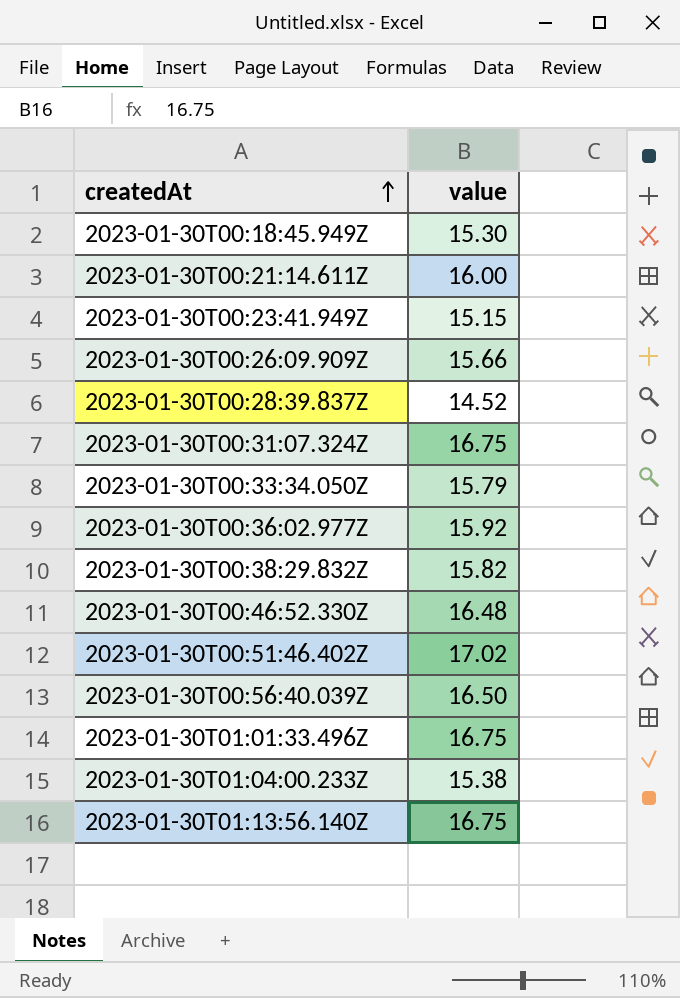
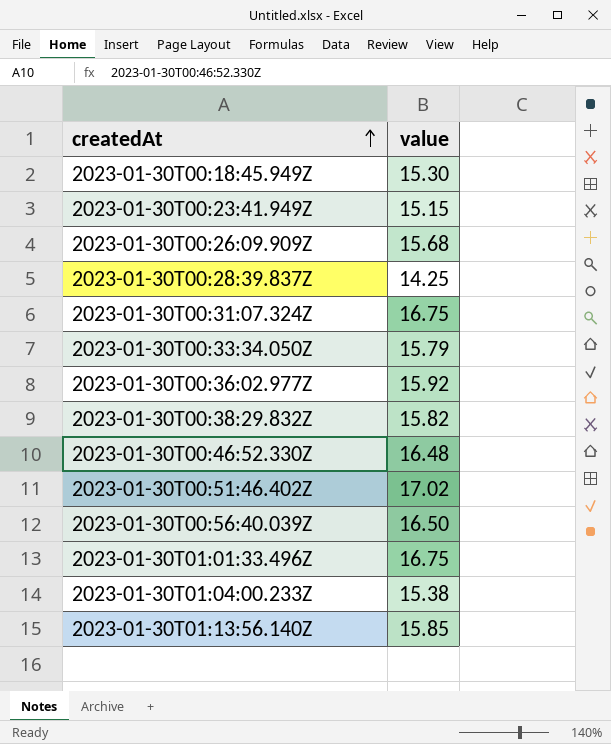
row 2023-01-30T00:21:14.611Z: 16.00 -> none
2023-01-30T00:26:09.909Z | value: 15.66 -> 15.68
2023-01-30T00:28:39.837Z | value: 14.52 -> 14.25
2023-01-30T01:13:56.140Z | value: 16.75 -> 15.85

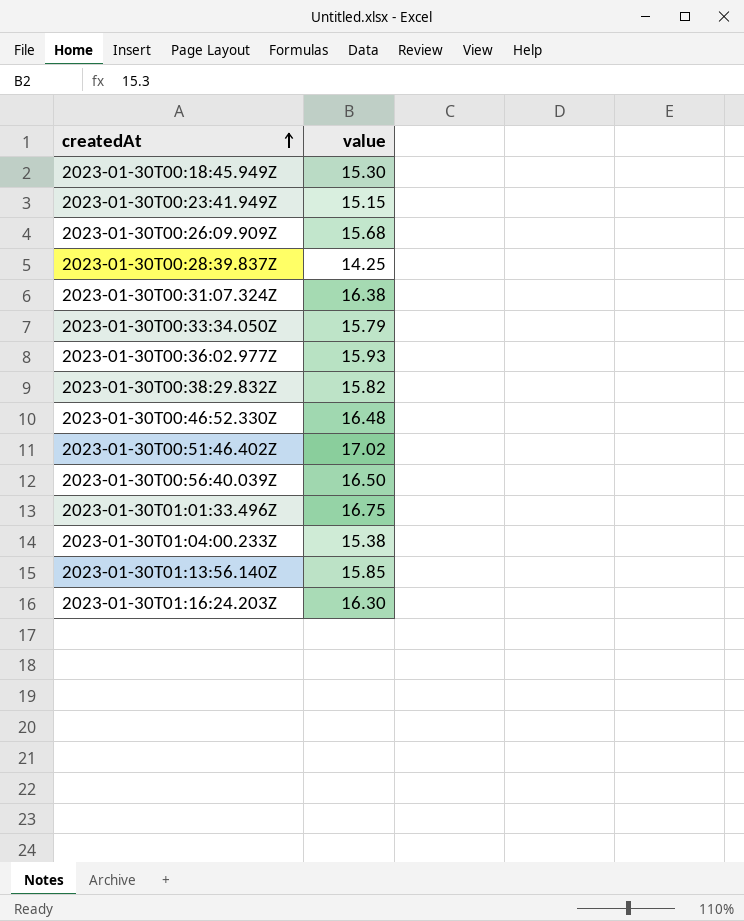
2023-01-30T00:31:07.324Z | value: 16.75 -> 16.38
2023-01-30T00:36:02.977Z | value: 15.92 -> 15.93
row 2023-01-30T01:16:24.203Z: none -> 16.30

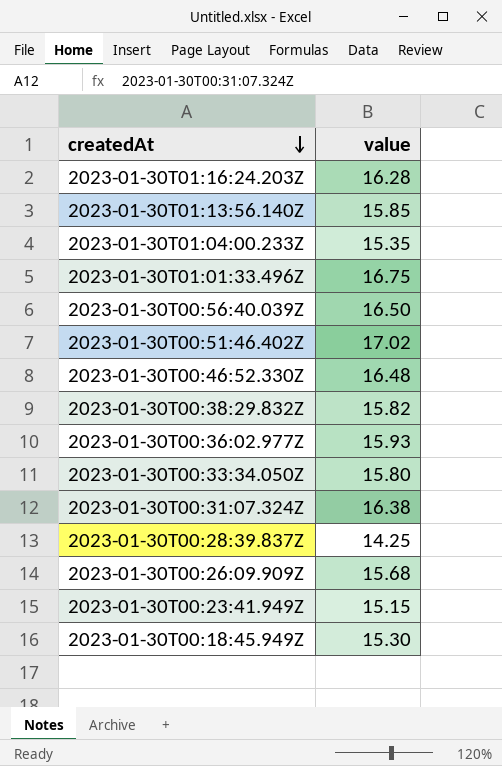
row order: createdAt ascending -> createdAt descending
2023-01-30T01:16:24.203Z | value: 16.30 -> 16.28
2023-01-30T01:04:00.233Z | value: 15.38 -> 15.35
2023-01-30T00:33:34.050Z | value: 15.79 -> 15.80

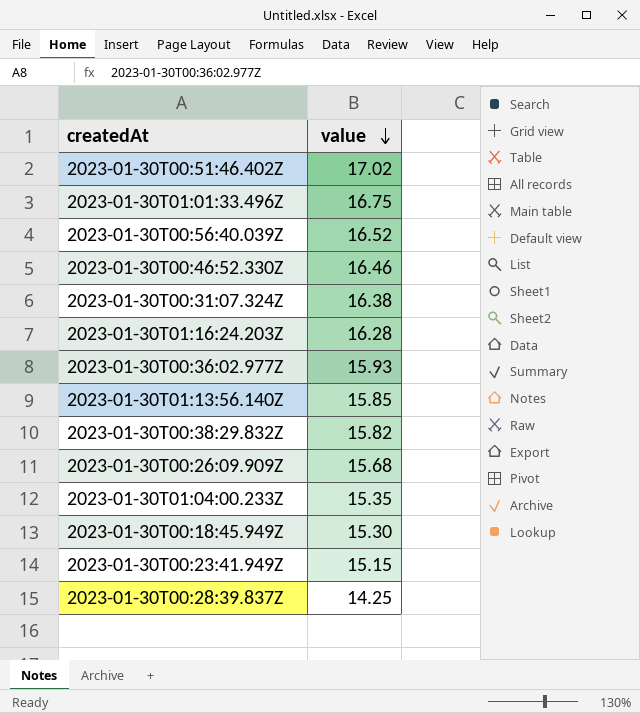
row order: createdAt descending -> value descending
row 2023-01-30T00:33:34.050Z: 15.80 -> none
2023-01-30T00:56:40.039Z | value: 16.50 -> 16.52
2023-01-30T00:46:52.330Z | value: 16.48 -> 16.46

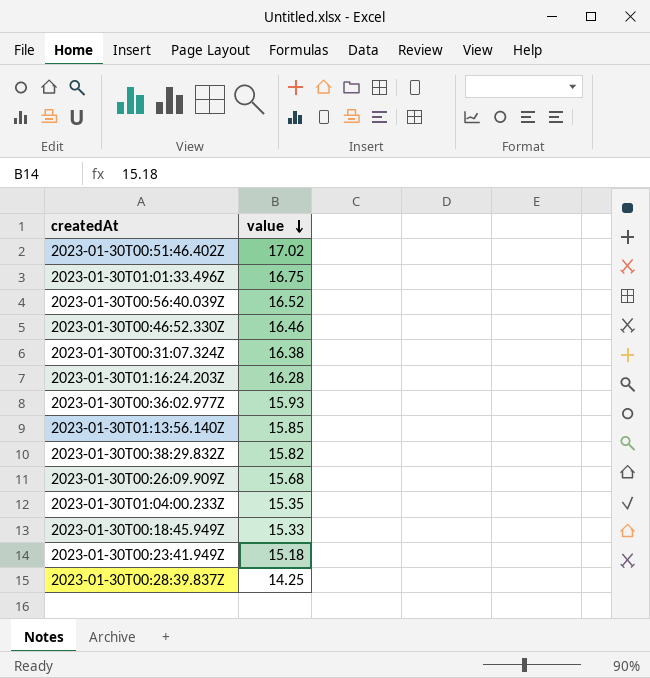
2023-01-30T00:18:45.949Z | value: 15.30 -> 15.33
2023-01-30T00:23:41.949Z | value: 15.15 -> 15.18

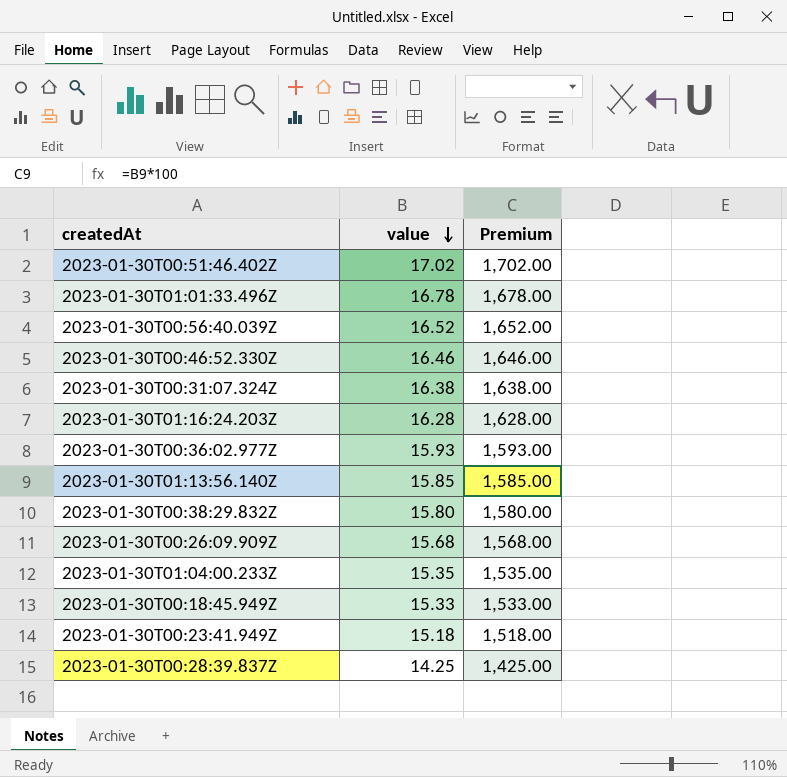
column Premium | formula: none -> [value] * 100
2023-01-30T01:01:33.496Z | value: 16.75 -> 16.78
2023-01-30T00:38:29.832Z | value: 15.82 -> 15.80

